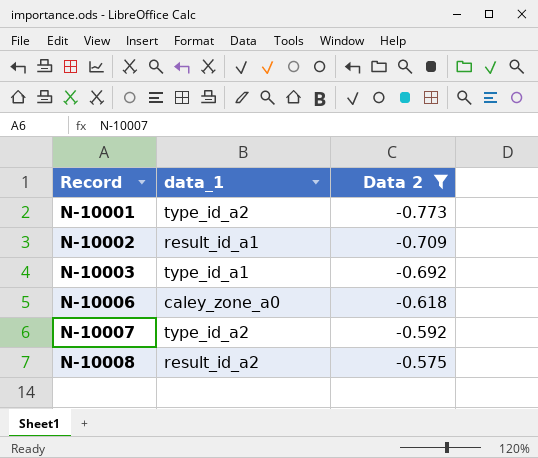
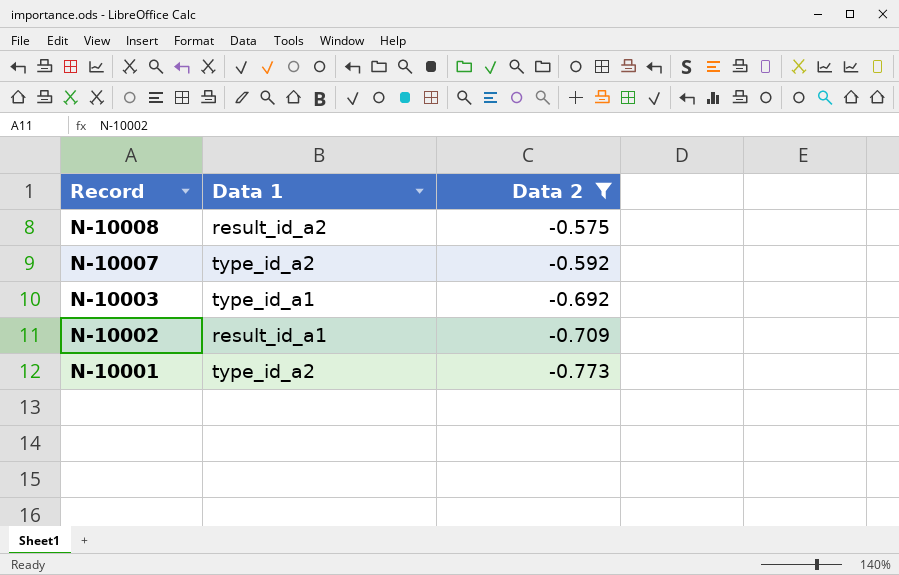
row order: Record ascending -> Record descending
column name: data_1 -> Data 1
row N-10006: caley_zone_a0 | -0.618 -> none

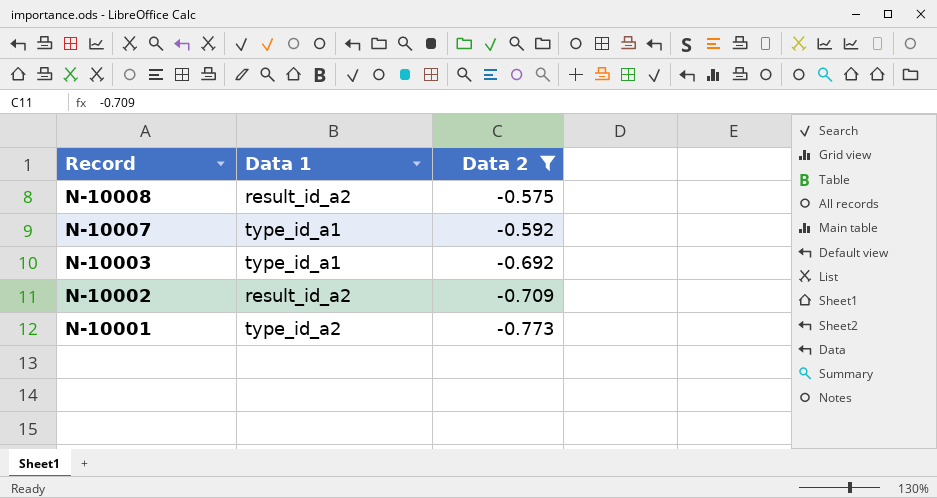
N-10007 | Data 1: type_id_a2 -> type_id_a1
N-10002 | Data 1: result_id_a1 -> result_id_a2

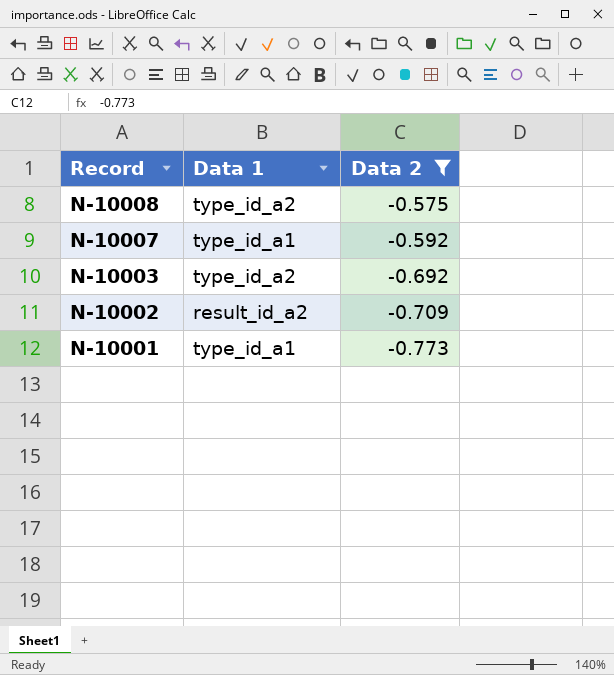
N-10008 | Data 1: result_id_a2 -> type_id_a2
N-10003 | Data 1: type_id_a1 -> type_id_a2
N-10001 | Data 1: type_id_a2 -> type_id_a1

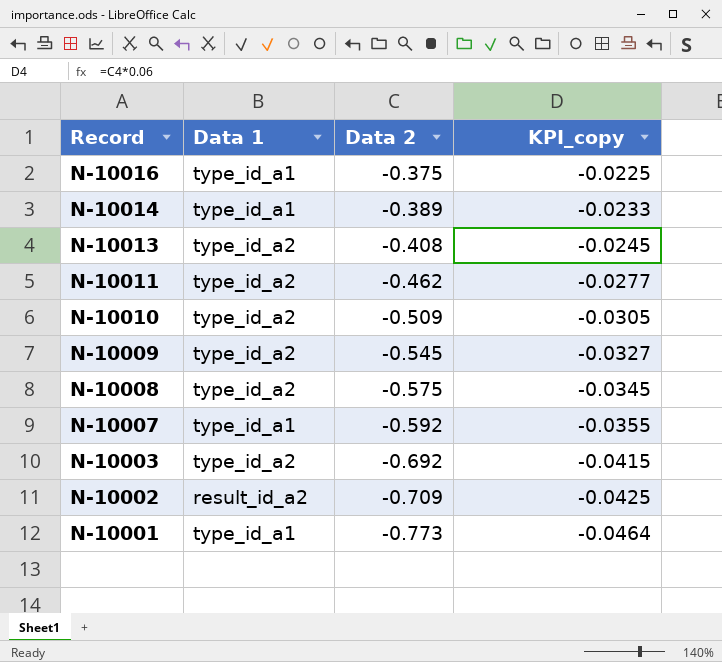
filter: Data 2 <= -0.575 -> none
column KPI_copy | formula: none -> [Data 2] * 0.06

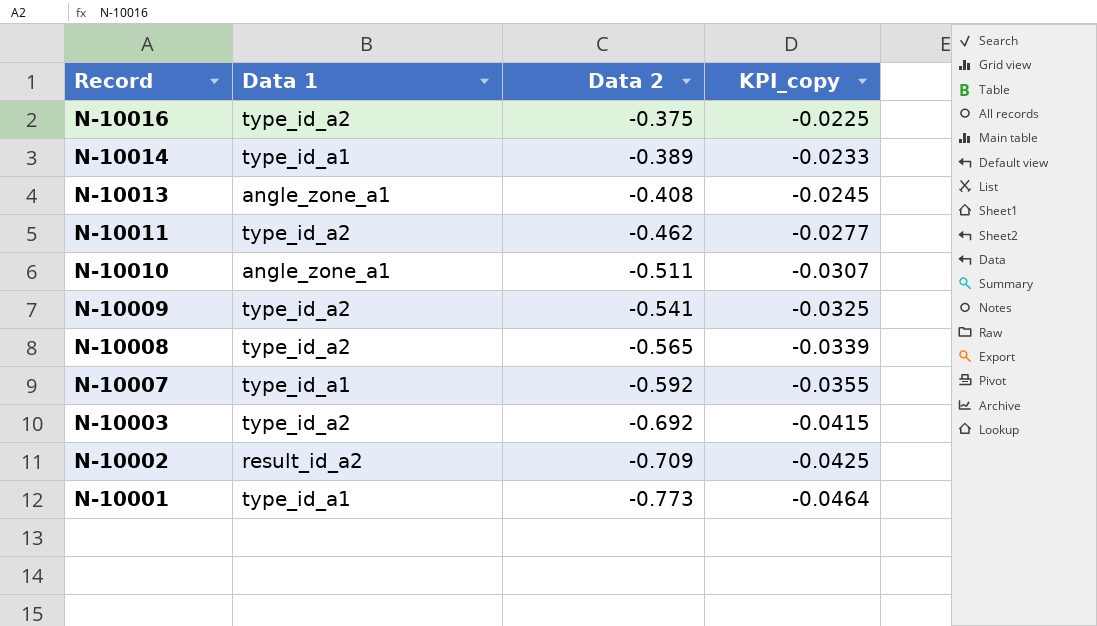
N-10016 | Data 1: type_id_a1 -> type_id_a2
N-10013 | Data 1: type_id_a2 -> angle_zone_a1
N-10010 | Data 1: type_id_a2 -> angle_zone_a1
N-10010 | Data 2: -0.509 -> -0.511
N-10010 | KPI_copy: -0.0305 -> -0.0307
N-10009 | Data 2: -0.545 -> -0.541
N-10009 | KPI_copy: -0.0327 -> -0.0325
N-10008 | Data 2: -0.575 -> -0.565
N-10008 | KPI_copy: -0.0345 -> -0.0339

